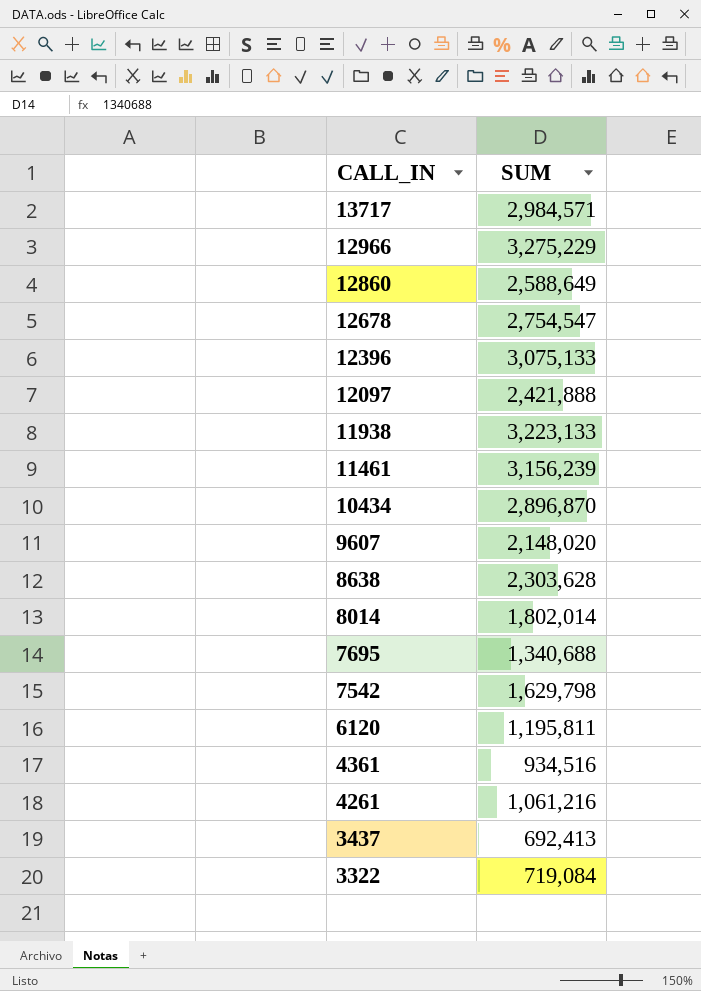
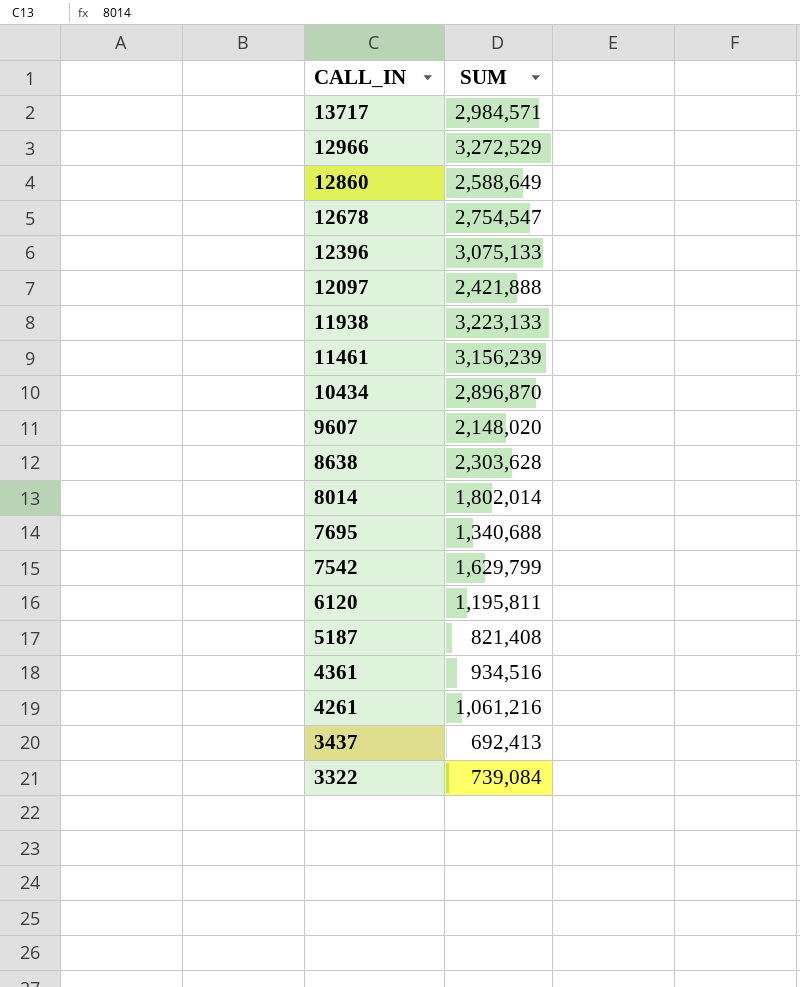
12966 | SUM: 3,275,229 -> 3,272,529
7542 | SUM: 1,629,798 -> 1,629,799
row 5187: none -> 821,408
3322 | SUM: 719,084 -> 739,084

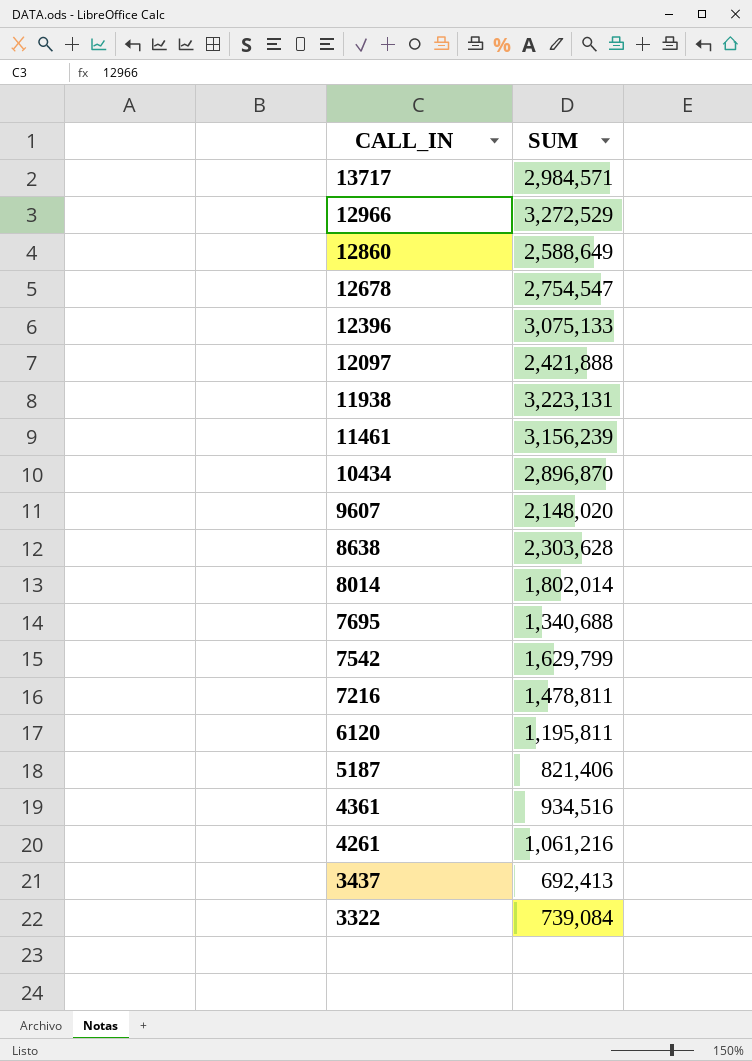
11938 | SUM: 3,223,133 -> 3,223,131
row 7216: none -> 1,478,811
5187 | SUM: 821,408 -> 821,406

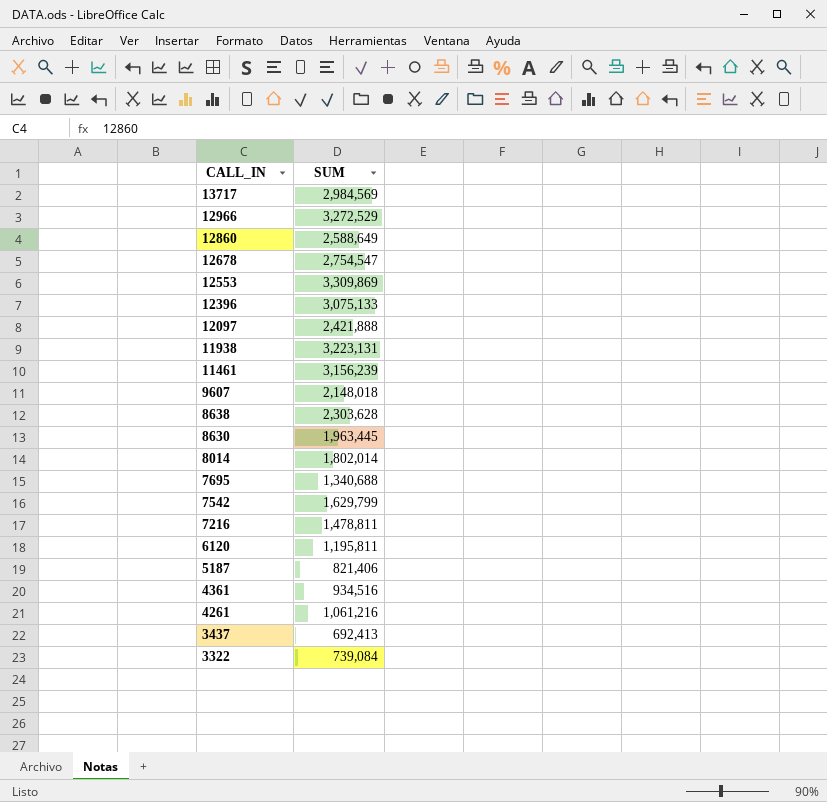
row 10434: 2,896,870 -> none
13717 | SUM: 2,984,571 -> 2,984,569
row 12553: none -> 3,309,869
9607 | SUM: 2,148,020 -> 2,148,018
row 8630: none -> 1,963,445

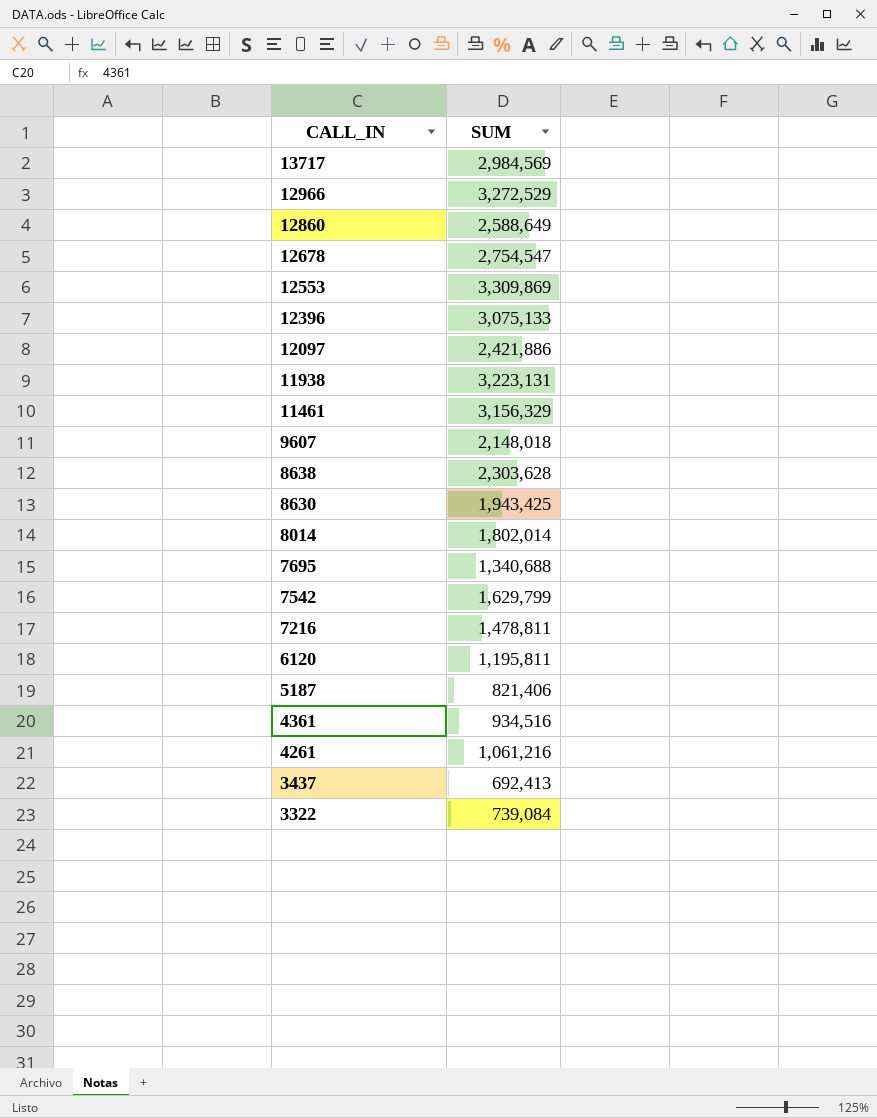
12097 | SUM: 2,421,888 -> 2,421,886
11461 | SUM: 3,156,239 -> 3,156,329
8630 | SUM: 1,963,445 -> 1,943,425

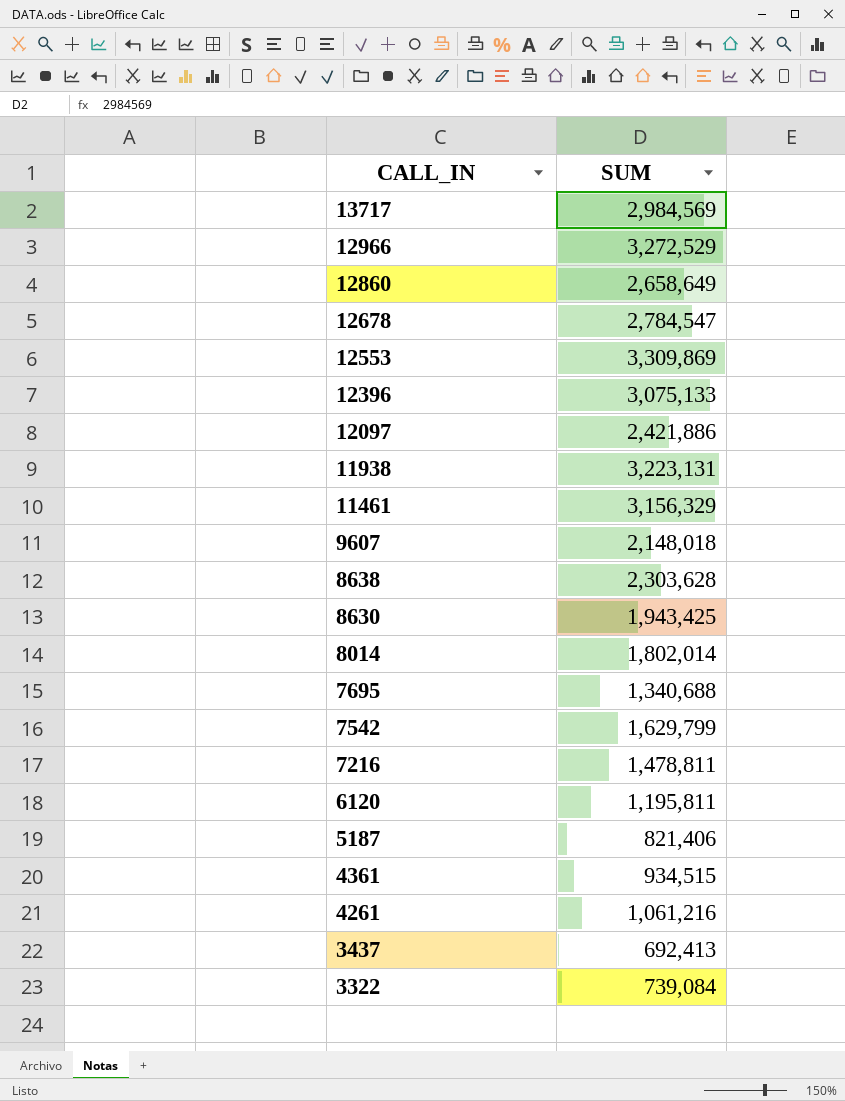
12860 | SUM: 2,588,649 -> 2,658,649
12678 | SUM: 2,754,547 -> 2,784,547
4361 | SUM: 934,516 -> 934,515

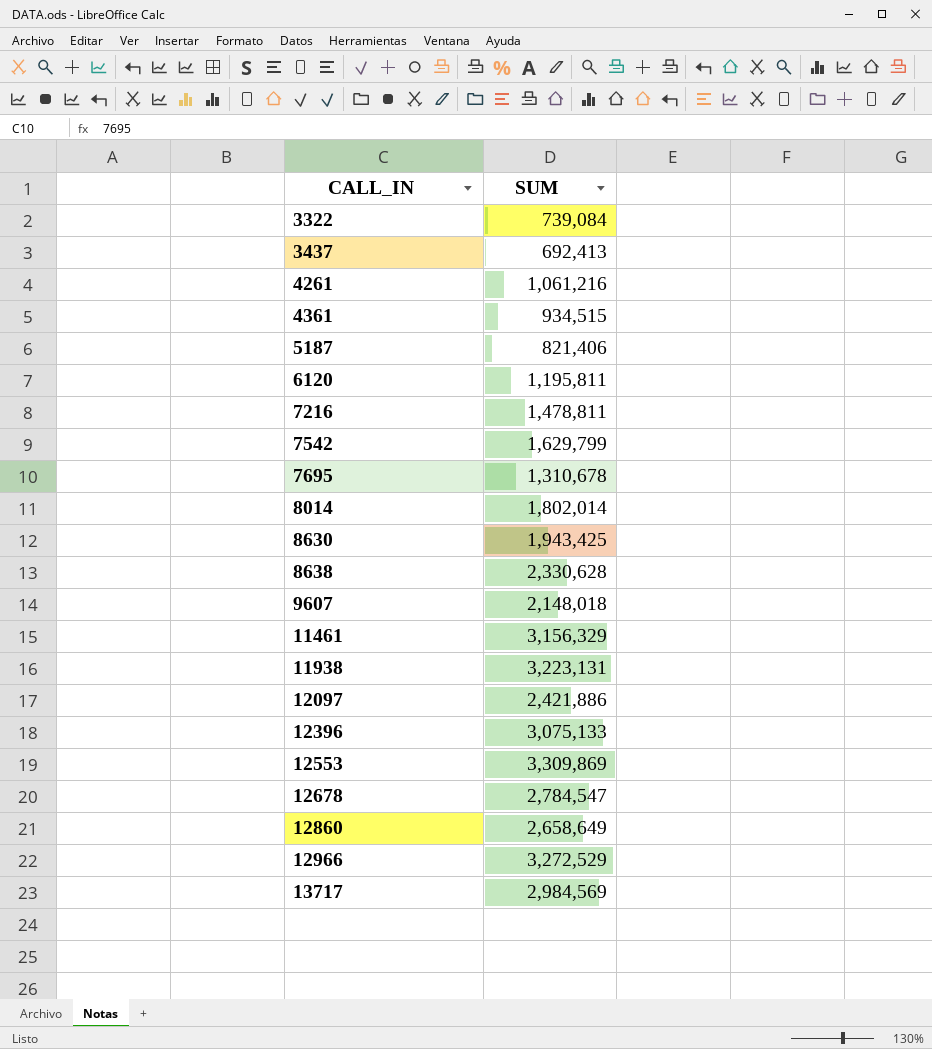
row order: CALL_IN descending -> CALL_IN ascending
7695 | SUM: 1,340,688 -> 1,310,678
8638 | SUM: 2,303,628 -> 2,330,628

